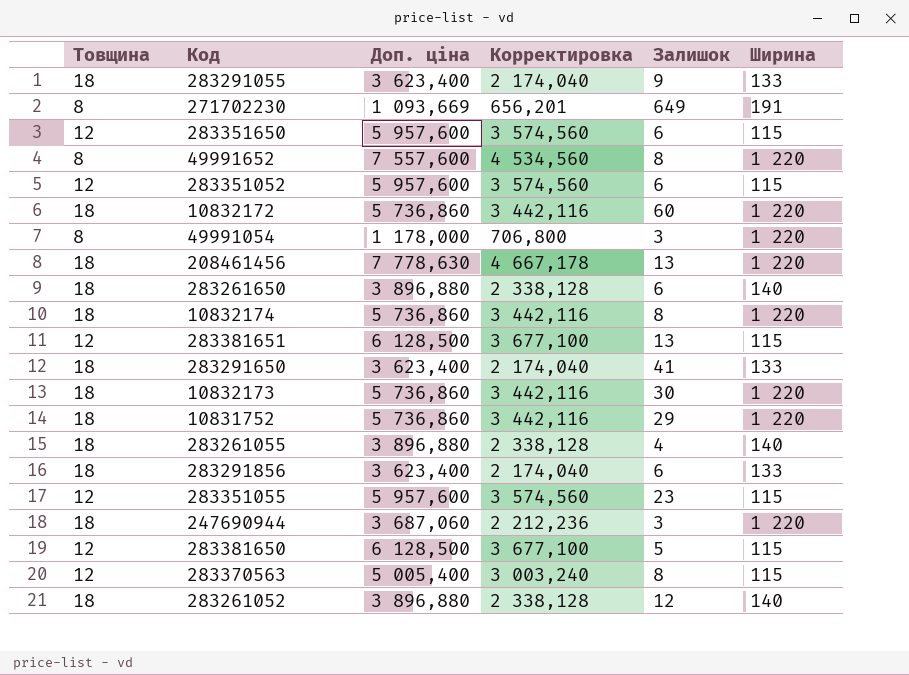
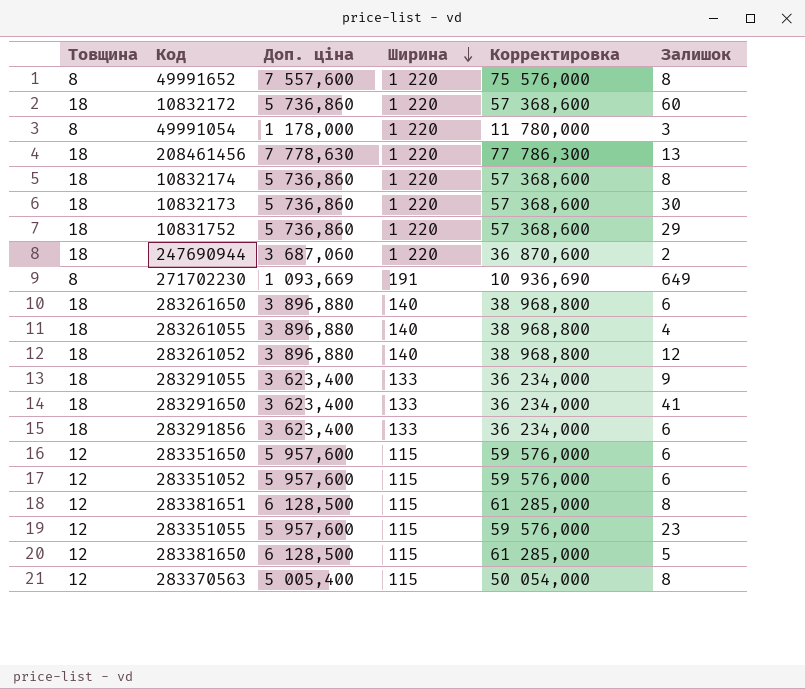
row order: none -> Ширина descending
column Ширина | position: 6 -> 4
column Корректировка | formula: [Доп. ціна] * 0,6 -> [Доп. ціна] * 10
247690944 | Залишок: 3 -> 2
283381651 | Залишок: 13 -> 8

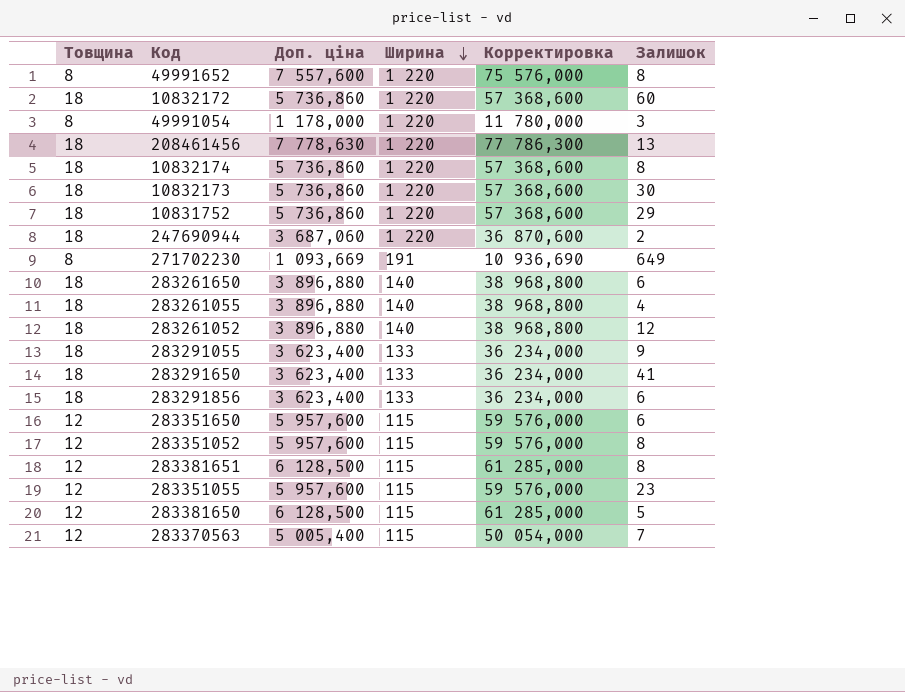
283351052 | Залишок: 6 -> 8
283370563 | Залишок: 8 -> 7

